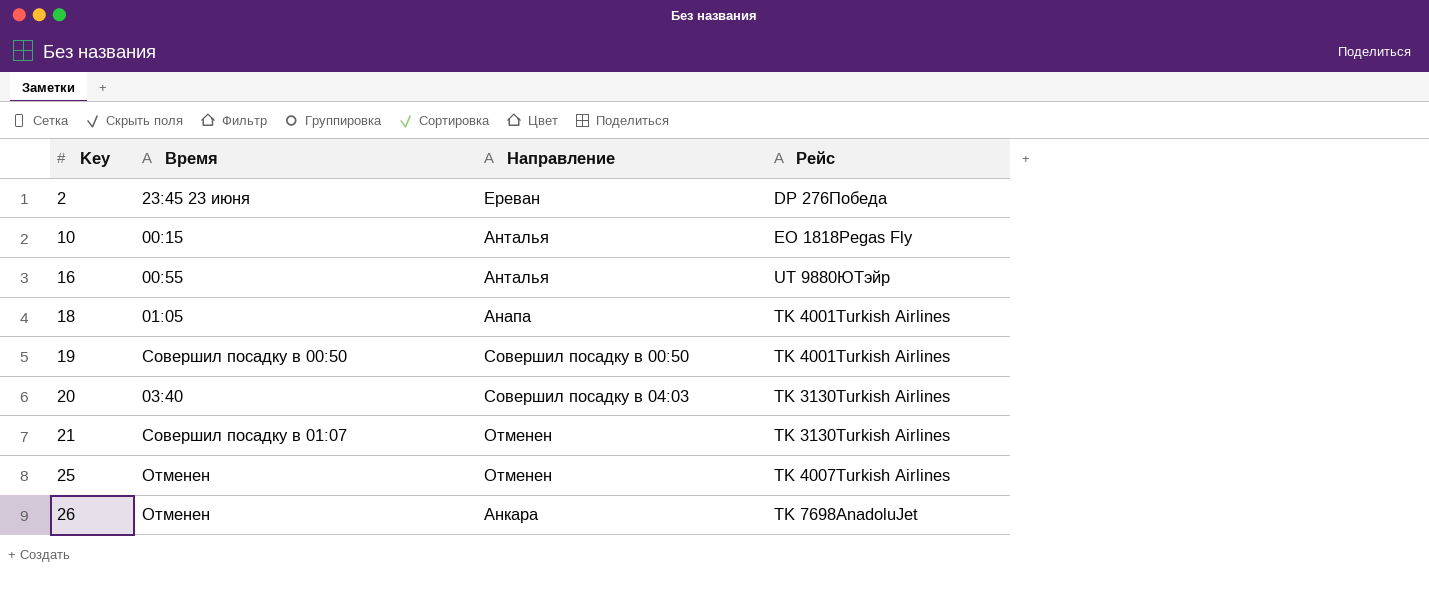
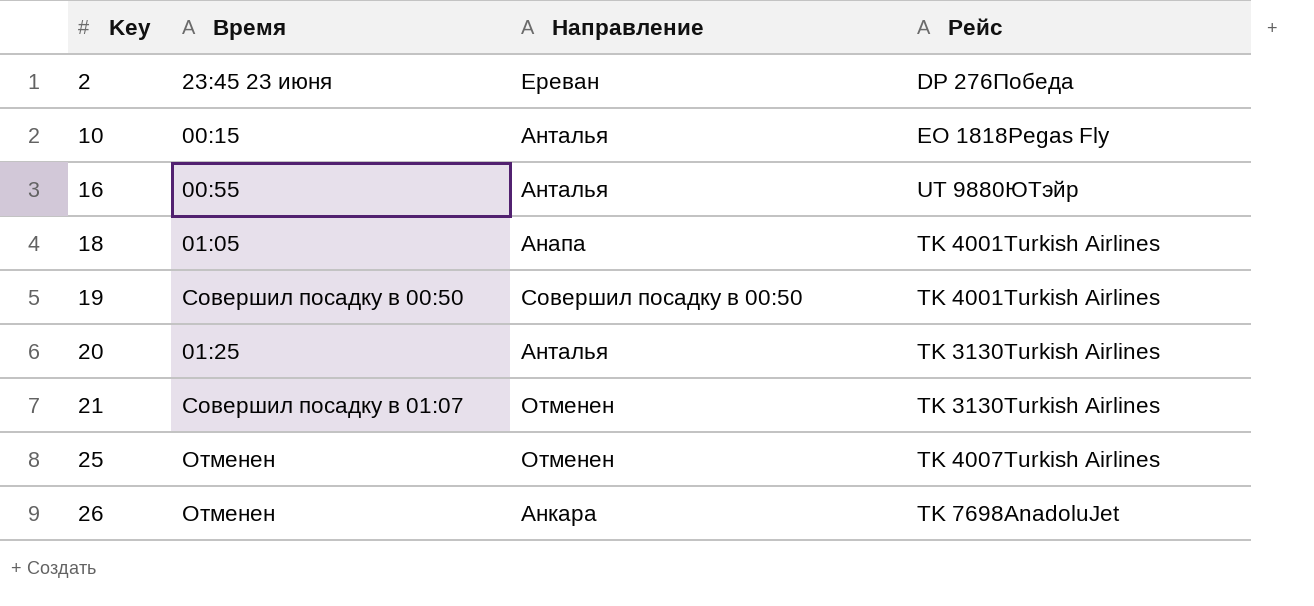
20 | Время: 03:40 -> 01:25
20 | Направление: Совершил посадку в 04:03 -> Анталья

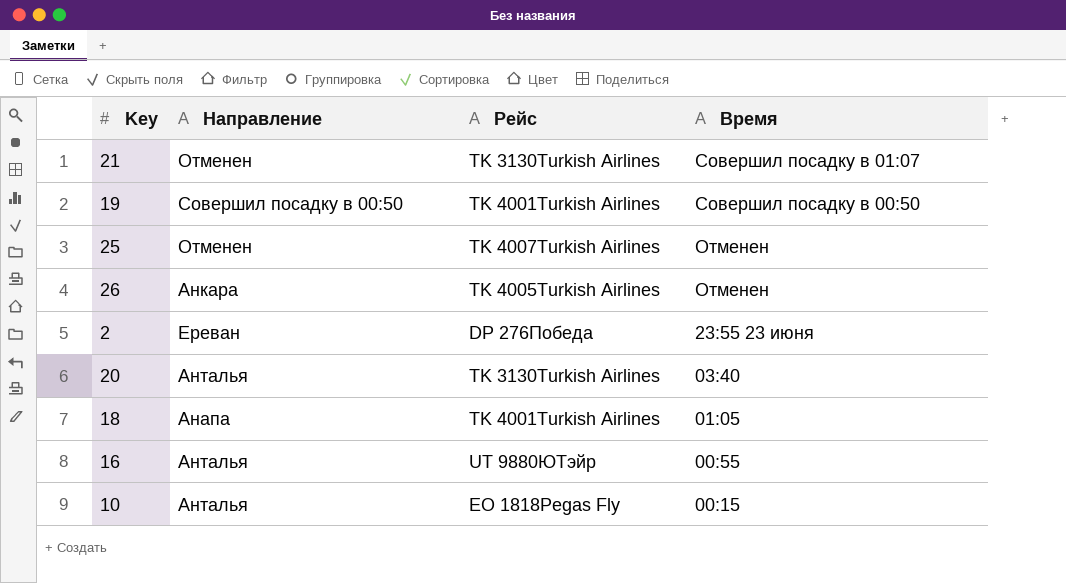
row order: Key ascending -> Время descending
column Время | position: 2 -> 4
26 | Рейс: TK 7698AnadoluJet -> TK 4005Turkish Airlines
2 | Время: 23:45 23 июня -> 23:55 23 июня
20 | Время: 01:25 -> 03:40

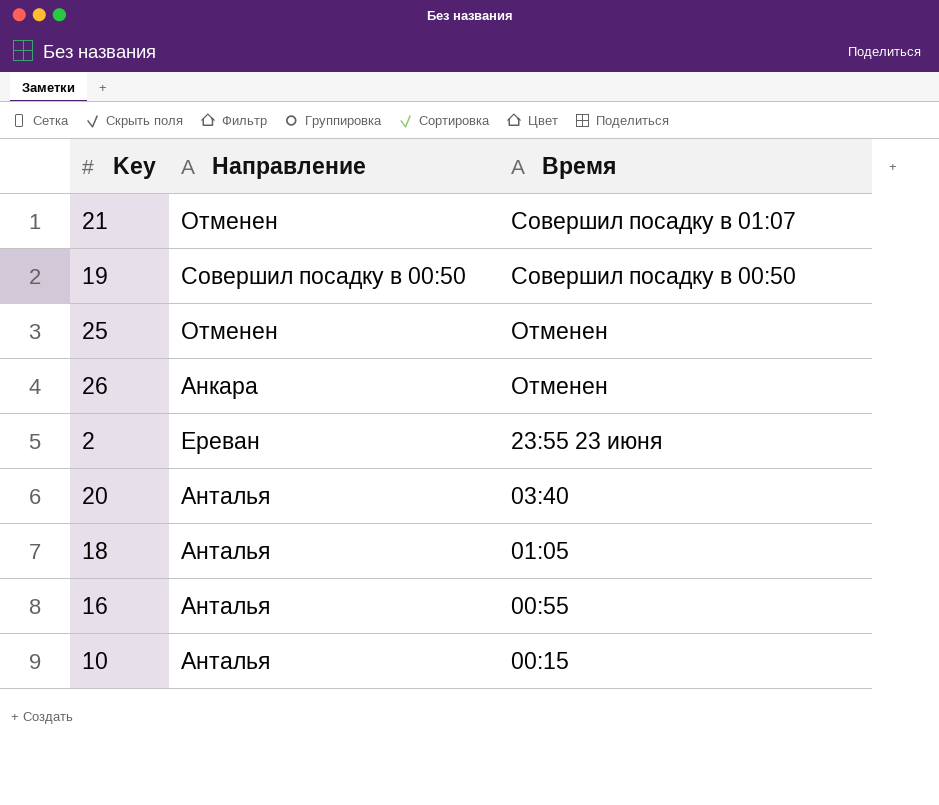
column Рейс | position: 3 -> none
18 | Направление: Анапа -> Анталья

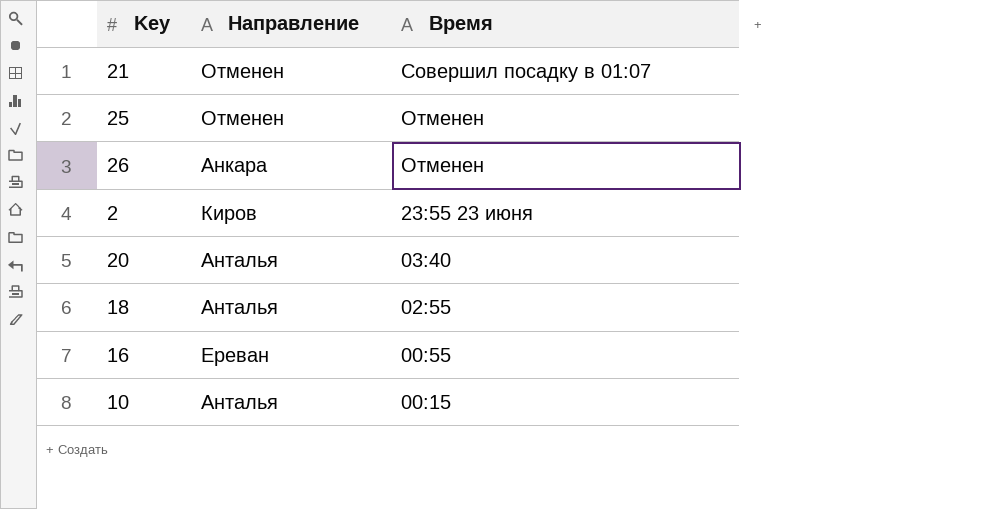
row 19: Совершил посадку в 00:50 | Совершил посадку в 00:50 -> none
2 | Направление: Ереван -> Киров
18 | Время: 01:05 -> 02:55
16 | Направление: Анталья -> Ереван

